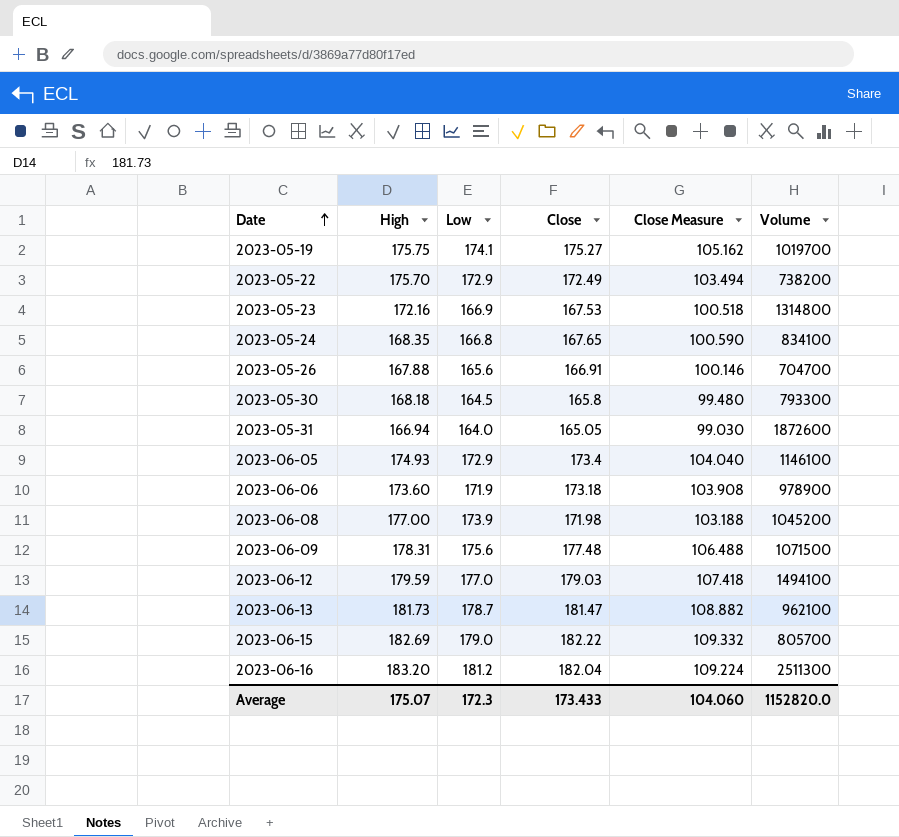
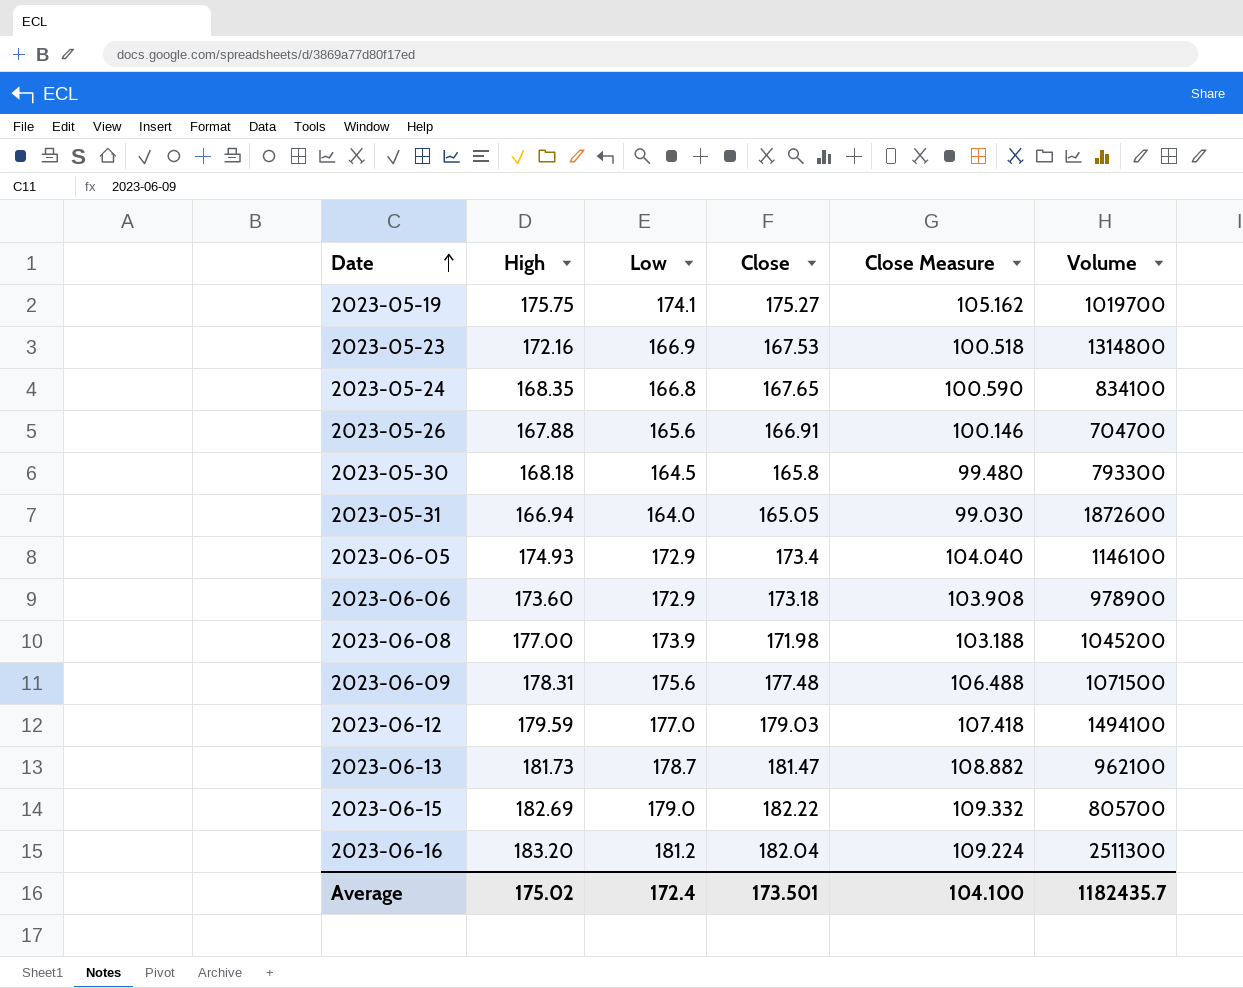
row 2023-05-22: 175.70 | 172.9 | 172.49 | 103.494 | 738200 -> none
2023-06-06 | Low: 171.9 -> 172.9
Average | High: 175.07 -> 175.02
Average | Low: 172.3 -> 172.4
Average | Close: 173.433 -> 173.501
Average | Close Measure: 104.060 -> 104.100
Average | Volume: 1152820.0 -> 1182435.7

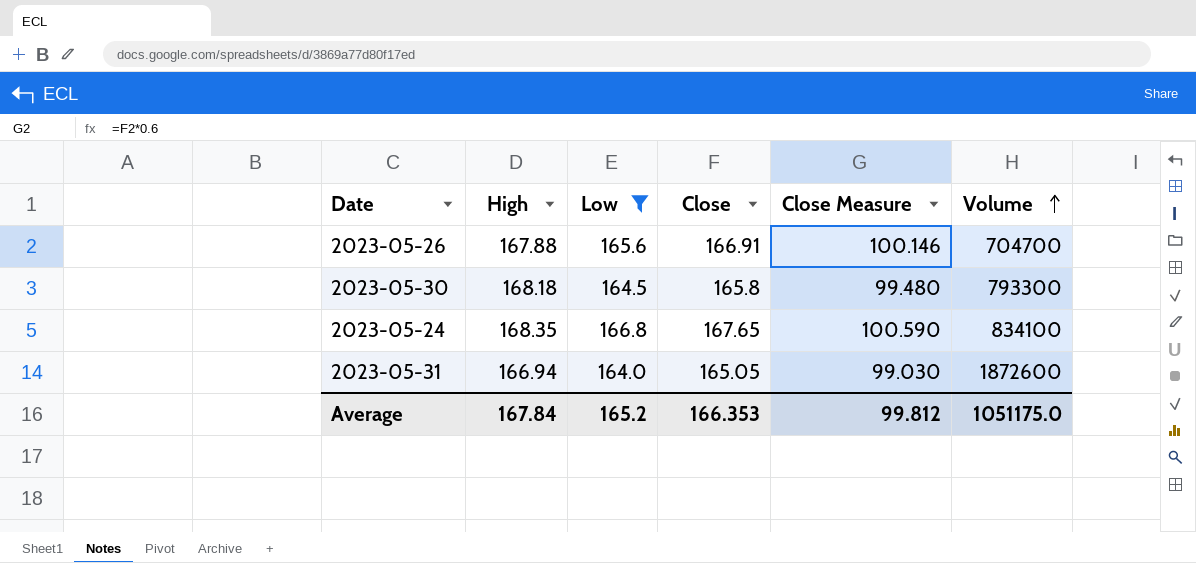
filter: none -> Low <= 166.8
row order: Date ascending -> Volume ascending
Average | High: 175.02 -> 167.84
Average | Low: 172.4 -> 165.2
Average | Close: 173.501 -> 166.353
Average | Close Measure: 104.100 -> 99.812
Average | Volume: 1182435.7 -> 1051175.0

